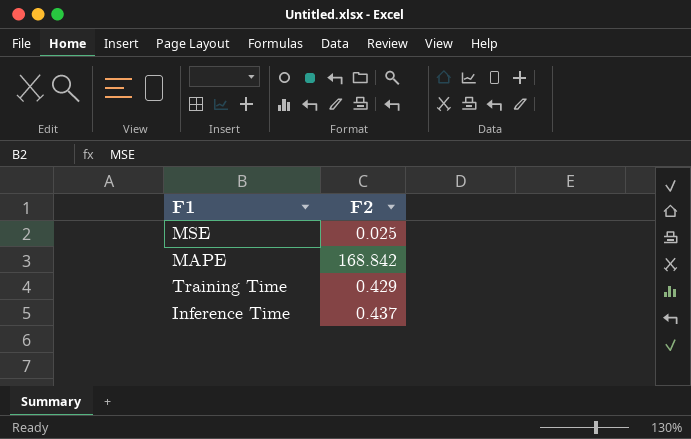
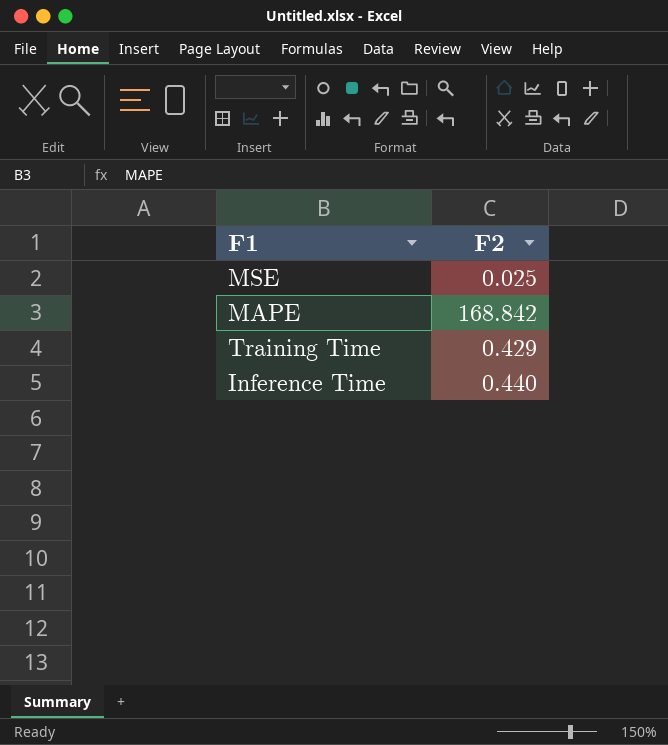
Inference Time | F2: 0.437 -> 0.440

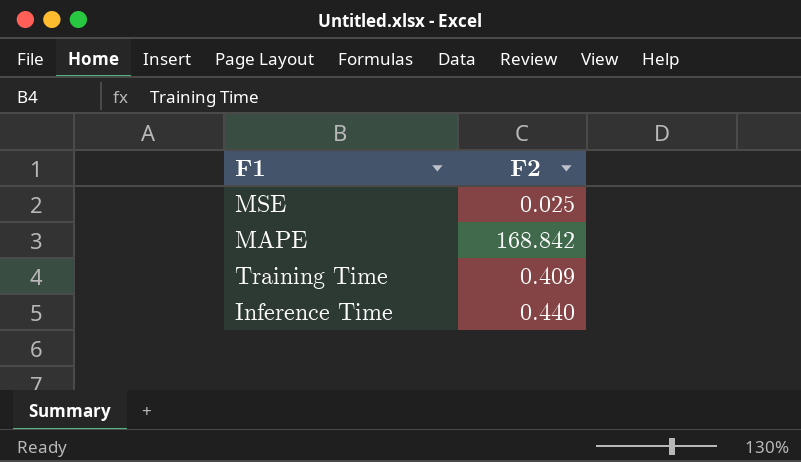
Training Time | F2: 0.429 -> 0.409

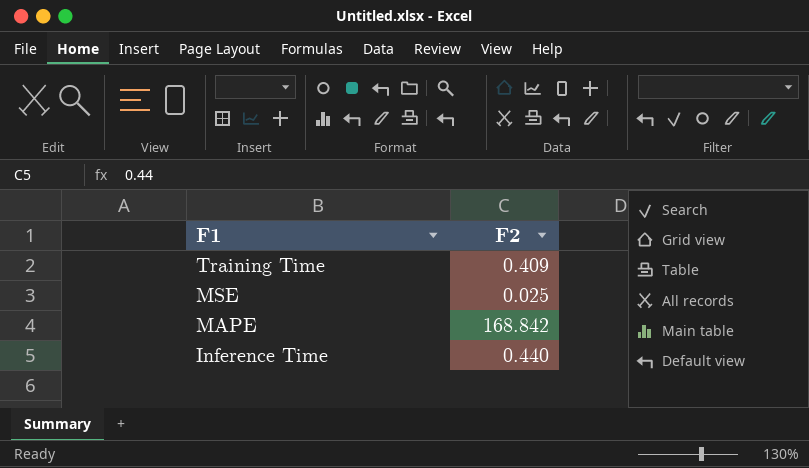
row order: none -> F1 descending

